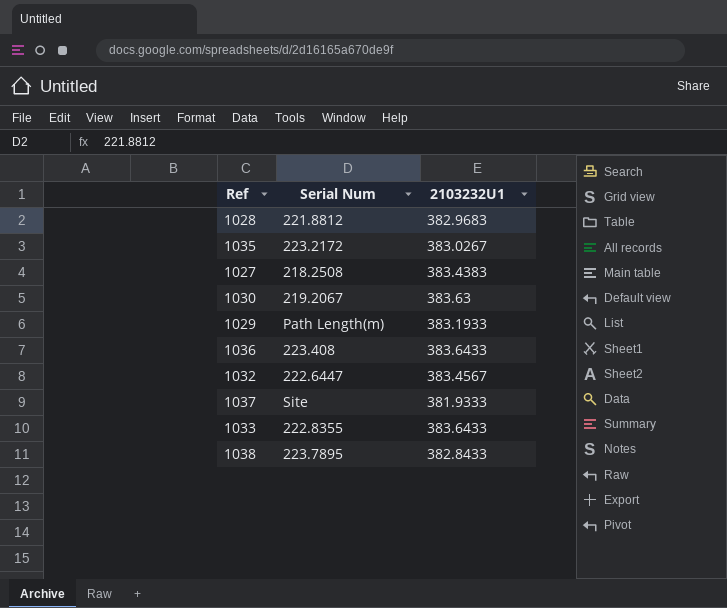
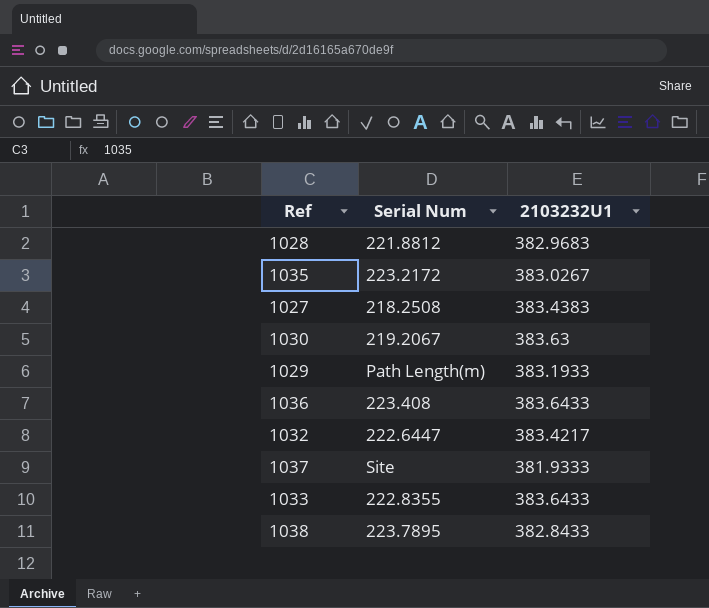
1032 | 2103232U1: 383.4567 -> 383.4217

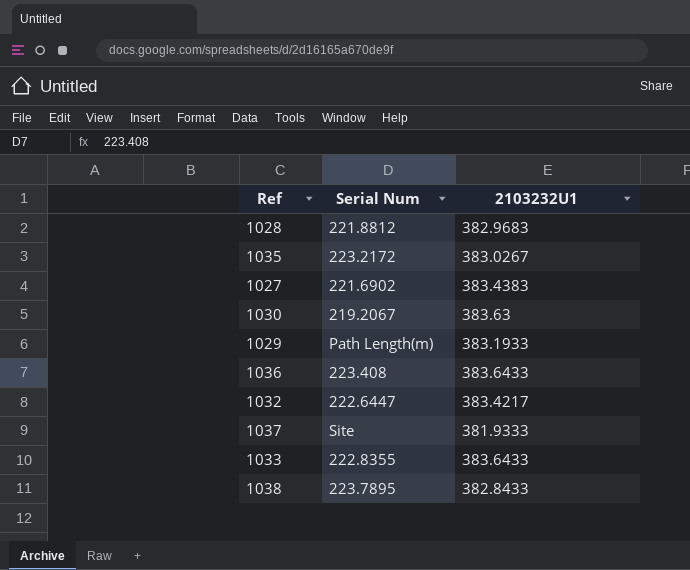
1027 | Serial Num: 218.2508 -> 221.6902

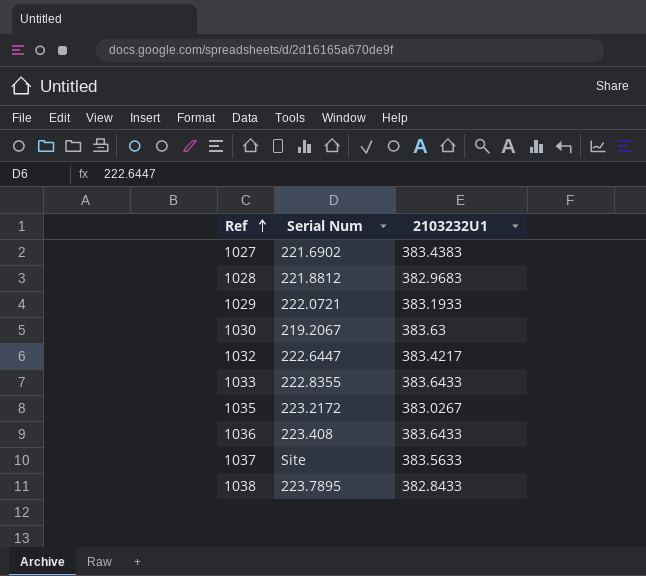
row order: none -> Ref ascending
1029 | Serial Num: Path Length(m) -> 222.0721
1037 | 2103232U1: 381.9333 -> 383.5633

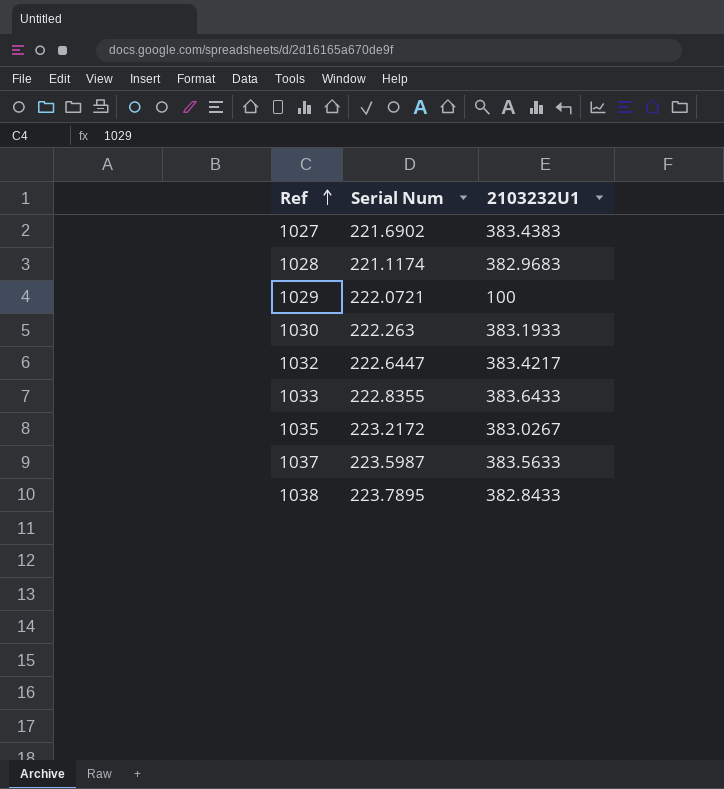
row 1036: 223.408 | 383.6433 -> none
1028 | Serial Num: 221.8812 -> 221.1174
1029 | 2103232U1: 383.1933 -> 100
1030 | Serial Num: 219.2067 -> 222.263
1030 | 2103232U1: 383.63 -> 383.1933
1037 | Serial Num: Site -> 223.5987

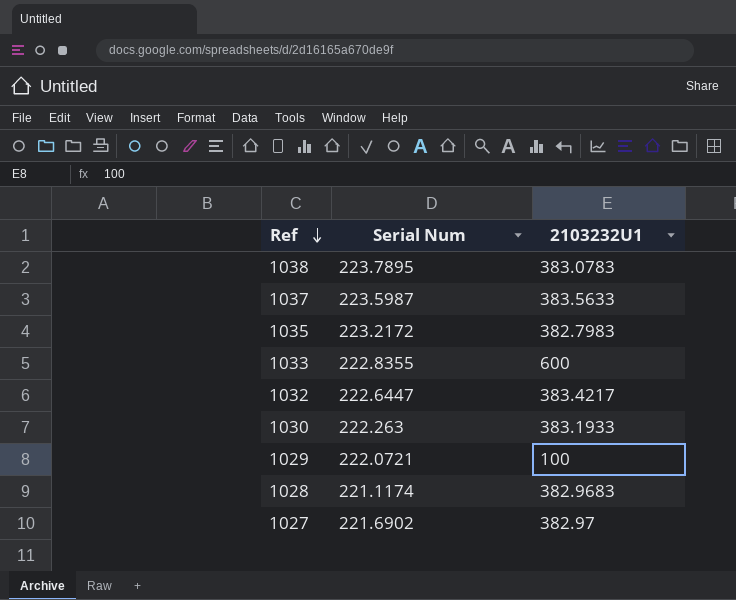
row order: Ref ascending -> Ref descending
1038 | 2103232U1: 382.8433 -> 383.0783
1035 | 2103232U1: 383.0267 -> 382.7983
1033 | 2103232U1: 383.6433 -> 600
1027 | 2103232U1: 383.4383 -> 382.97

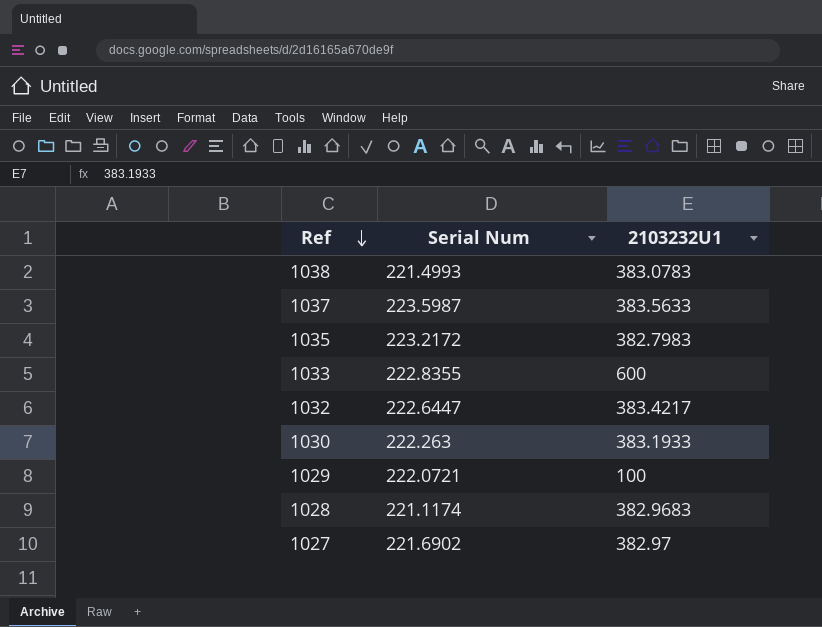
1038 | Serial Num: 223.7895 -> 221.4993

